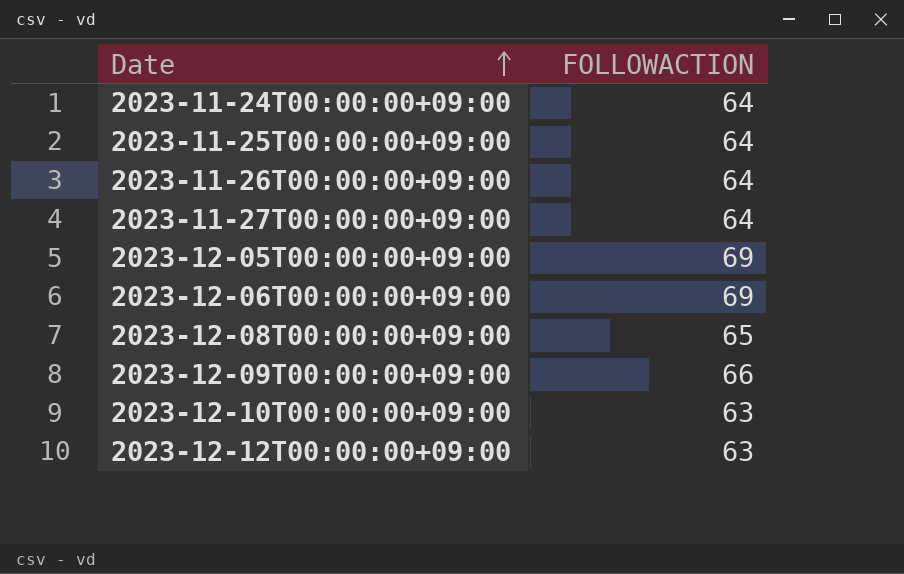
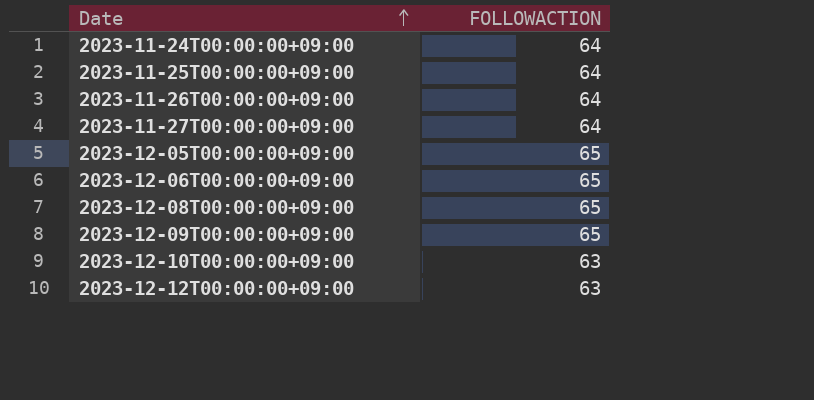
2023-12-05T00:00:00+09:00 | FOLLOWACTION: 69 -> 65
2023-12-06T00:00:00+09:00 | FOLLOWACTION: 69 -> 65
2023-12-09T00:00:00+09:00 | FOLLOWACTION: 66 -> 65

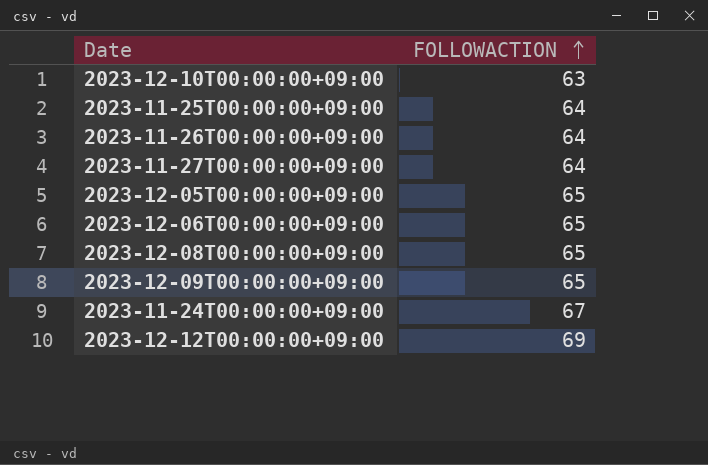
row order: Date ascending -> FOLLOWACTION ascending
2023-11-24T00:00:00+09:00 | FOLLOWACTION: 64 -> 67
2023-12-12T00:00:00+09:00 | FOLLOWACTION: 63 -> 69

